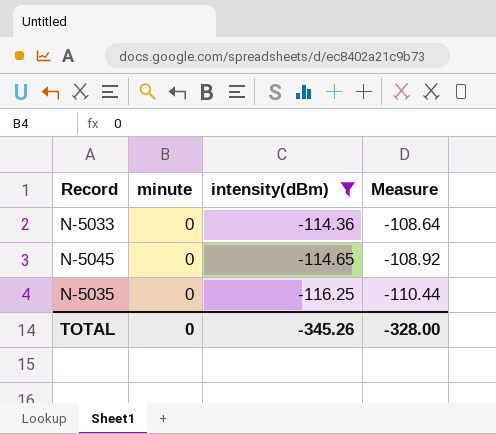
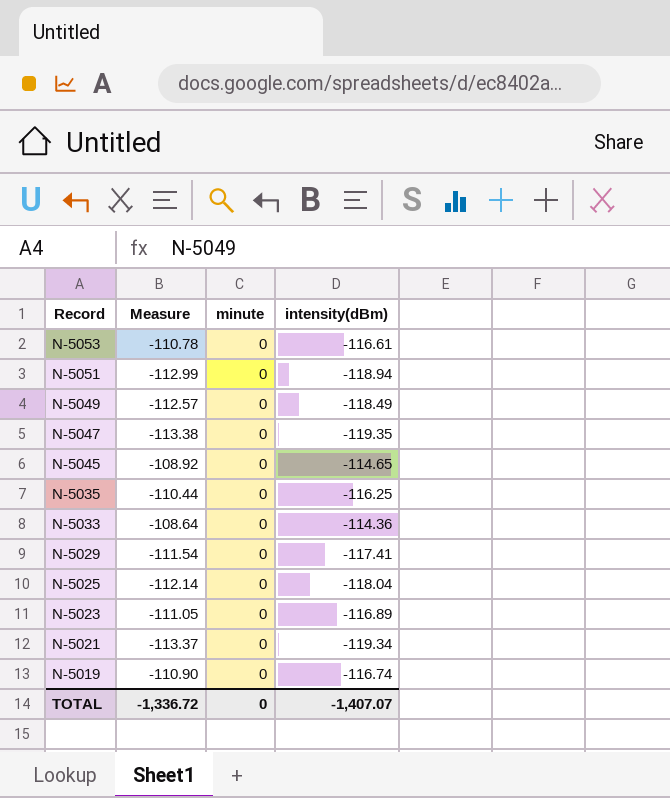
filter: intensity(dBm) >= -116.25 -> none
row order: intensity(dBm) descending -> Record descending
column Measure | position: 4 -> 2
TOTAL | Measure: -328.00 -> -1,336.72
TOTAL | intensity(dBm): -345.26 -> -1,407.07

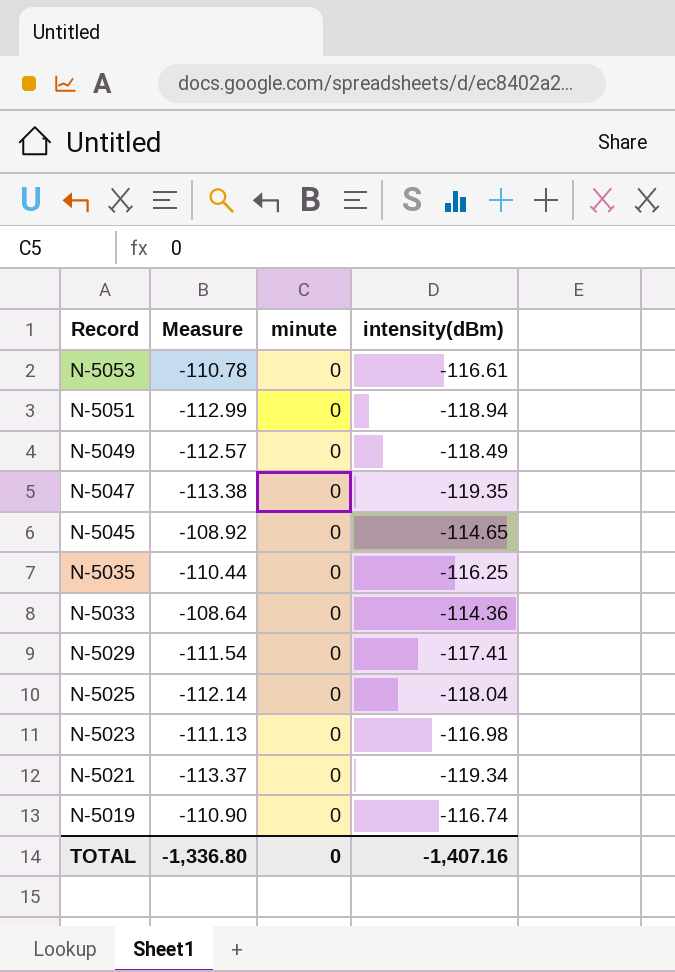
N-5023 | Measure: -111.05 -> -111.13
N-5023 | intensity(dBm): -116.89 -> -116.98
TOTAL | Measure: -1,336.72 -> -1,336.80
TOTAL | intensity(dBm): -1,407.07 -> -1,407.16

